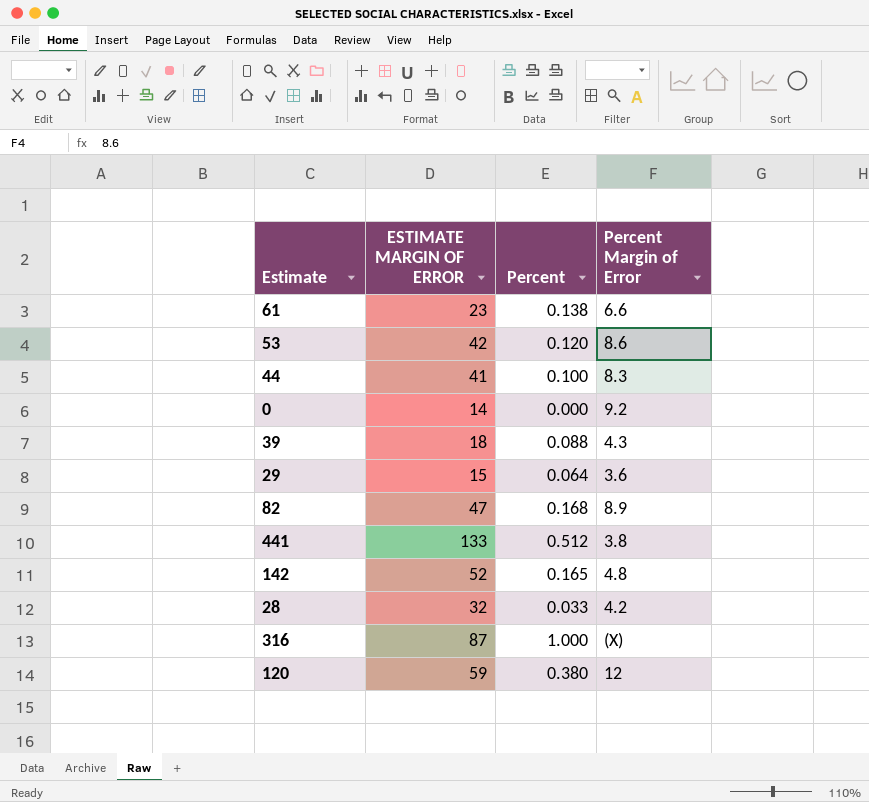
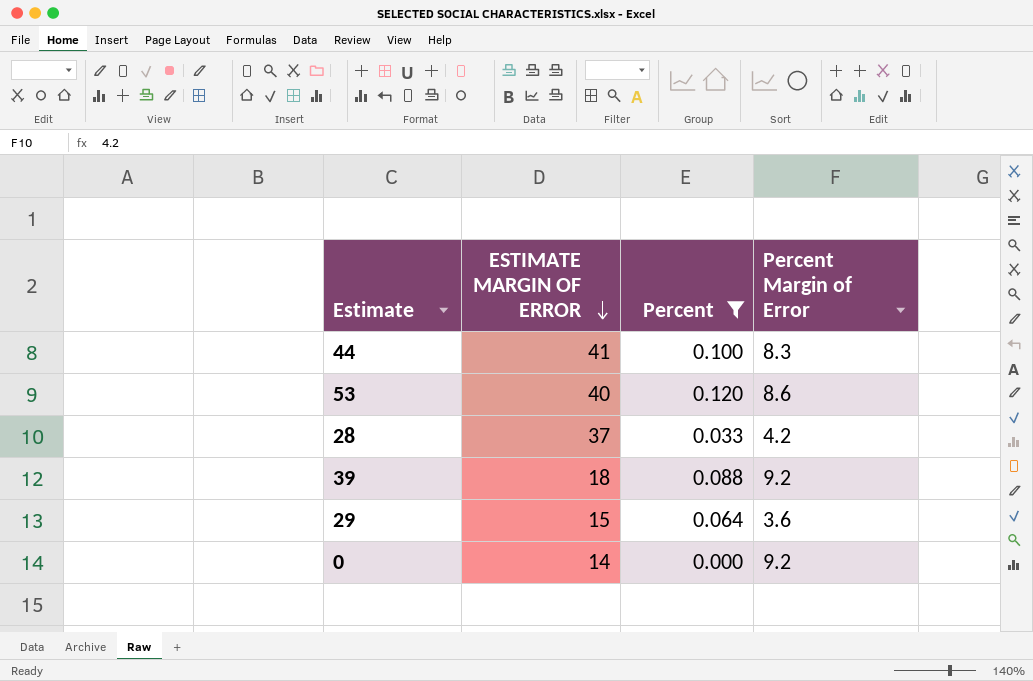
filter: none -> Percent <= 0.120
row order: none -> ESTIMATE MARGIN OF ERROR descending
53 | ESTIMATE MARGIN OF ERROR: 42 -> 40
28 | ESTIMATE MARGIN OF ERROR: 32 -> 37
39 | Percent Margin of Error: 4.3 -> 9.2

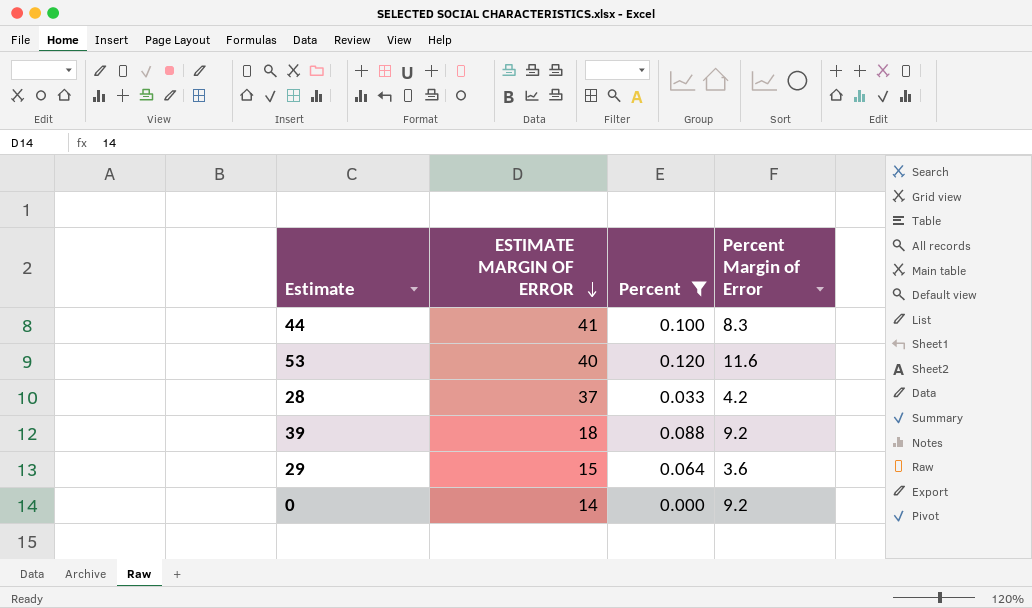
53 | Percent Margin of Error: 8.6 -> 11.6

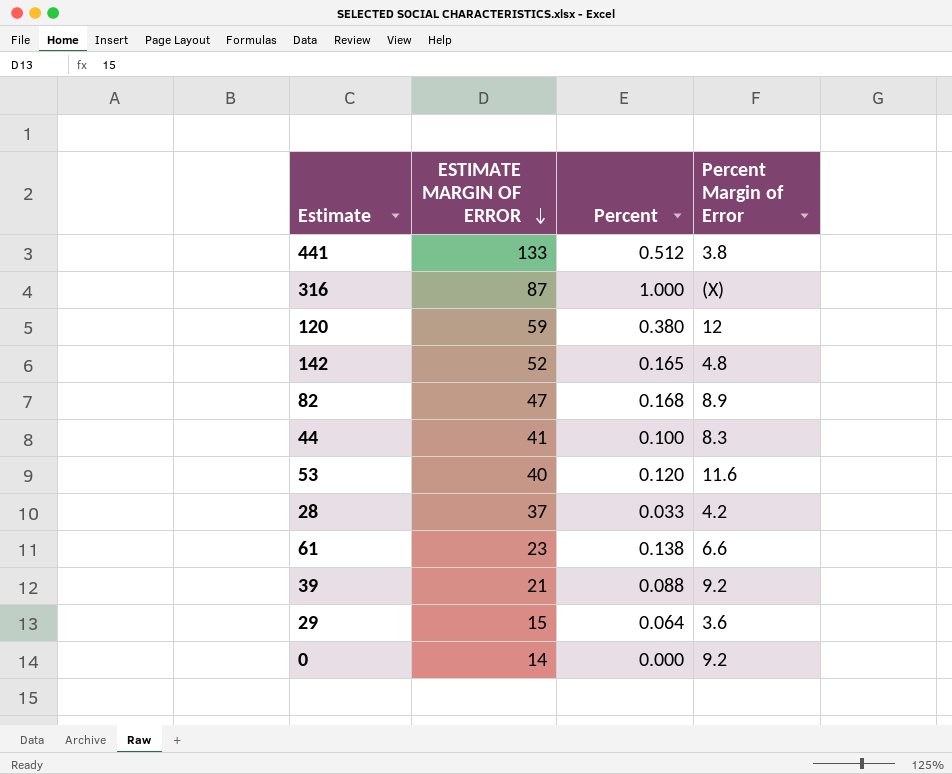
filter: Percent <= 0.120 -> none
39 | ESTIMATE MARGIN OF ERROR: 18 -> 21

